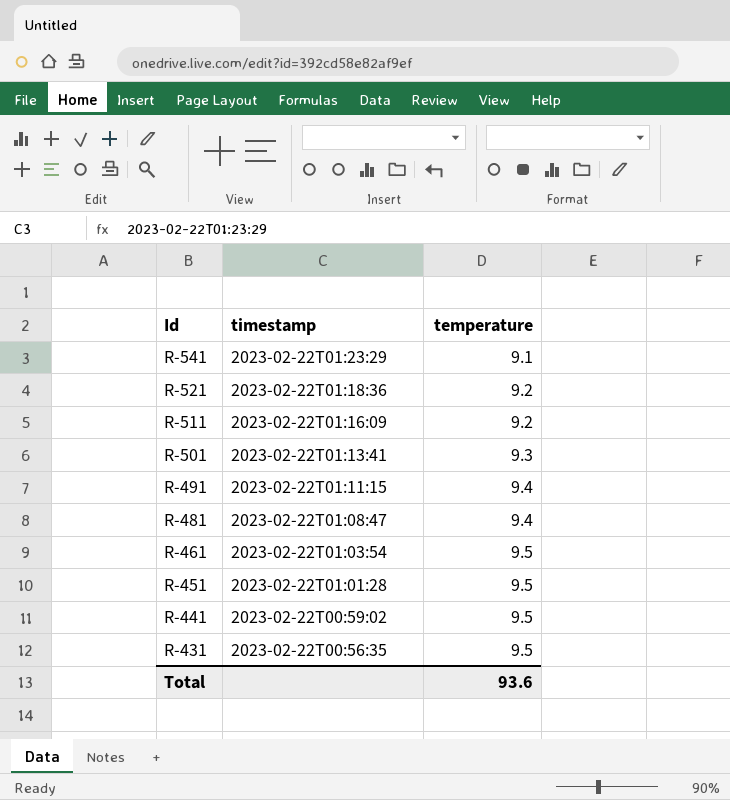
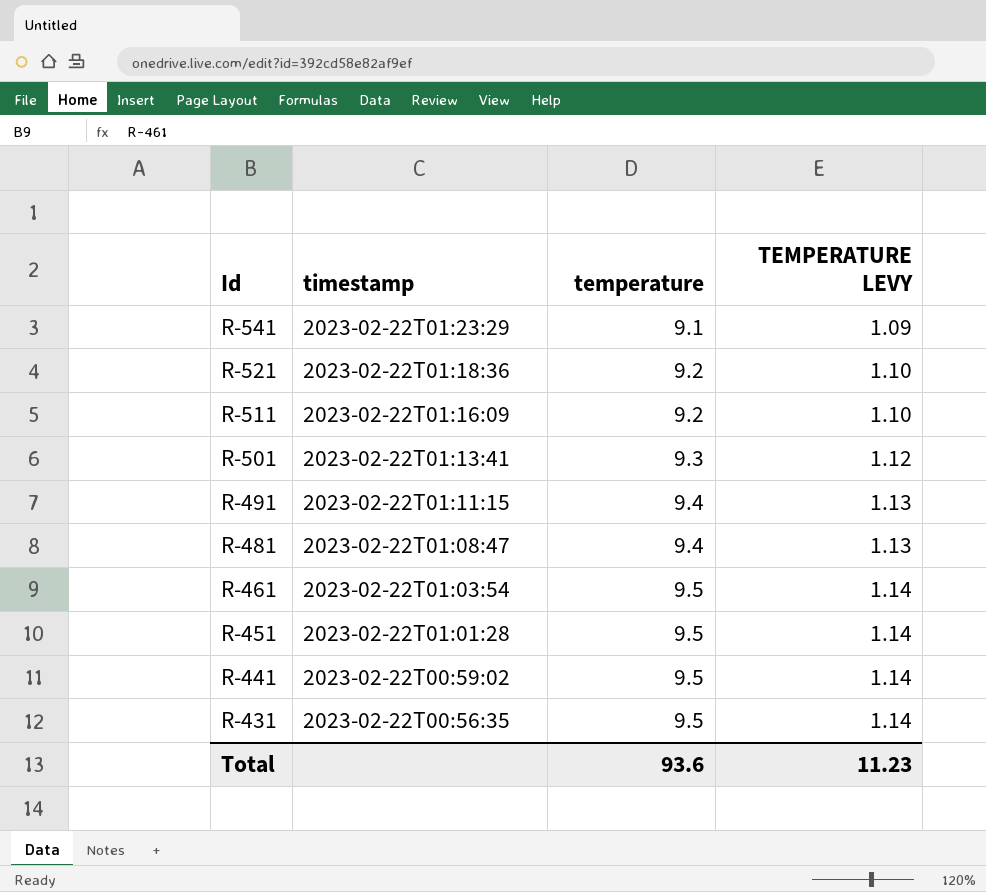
column TEMPERATURE LEVY | formula: none -> [temperature] * 0.12

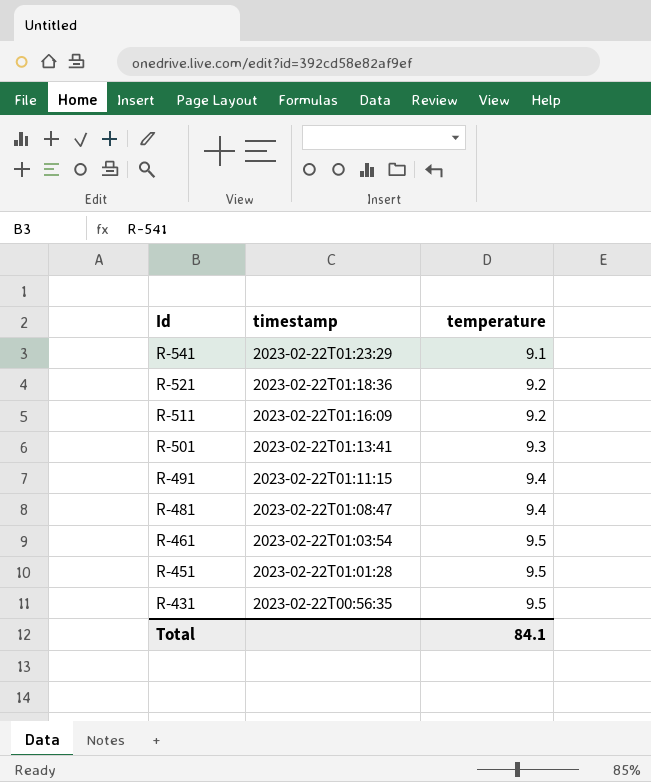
column TEMPERATURE LEVY | formula: [temperature] * 0.12 -> none
row R-441: 2023-02-22T00:59:02 | 9.5 | 1.14 -> none
Total | temperature: 93.6 -> 84.1

